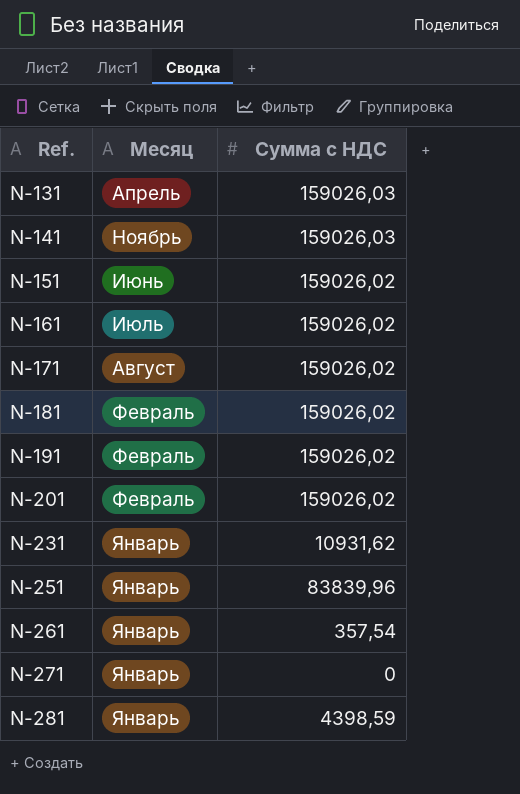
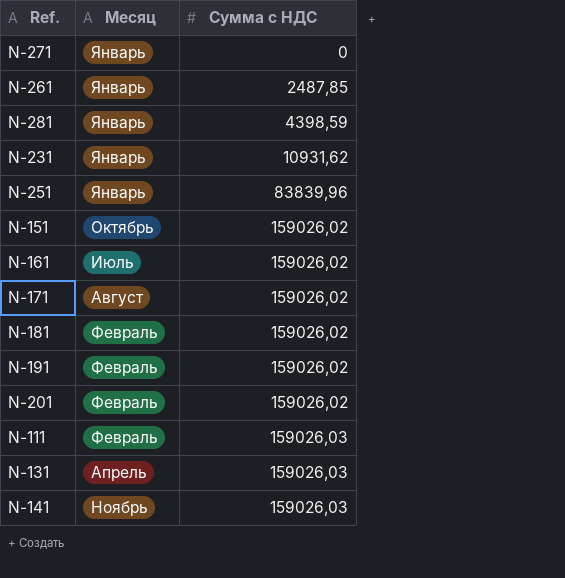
row order: Ref. ascending -> Сумма с НДС ascending
N-261 | Сумма с НДС: 357,54 -> 2487,85
N-151 | Месяц: Июнь -> Октябрь
row N-111: none -> Февраль | 159026,03

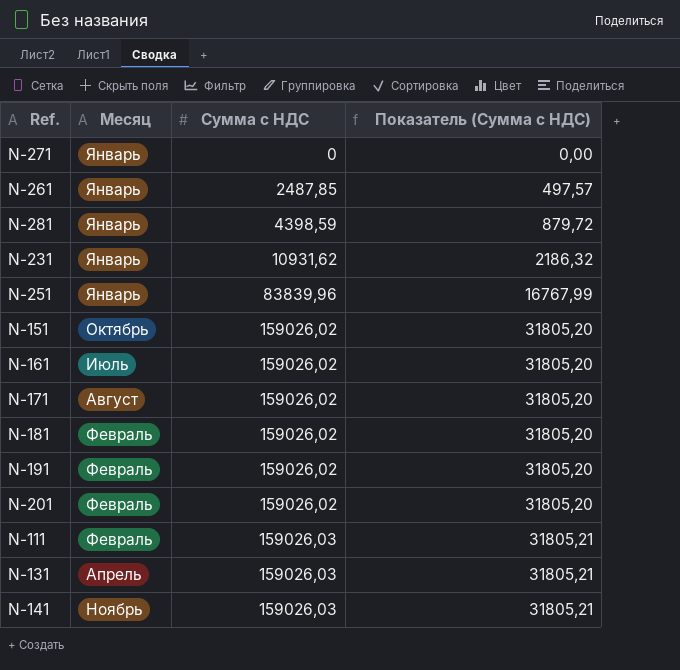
column Показатель (Сумма с НДС) | formula: none -> [Сумма с НДС] * 0,2

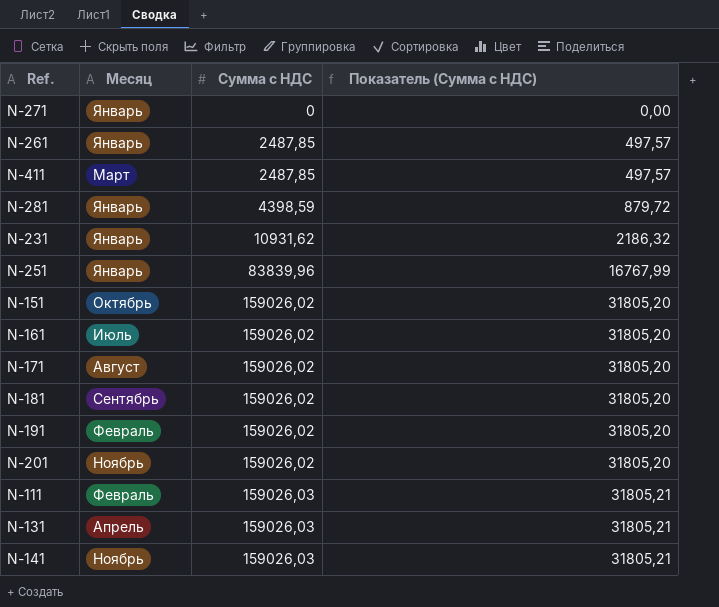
row N-411: none -> Март | 2487,85 | 497,57
N-181 | Месяц: Февраль -> Сентябрь
N-201 | Месяц: Февраль -> Ноябрь

